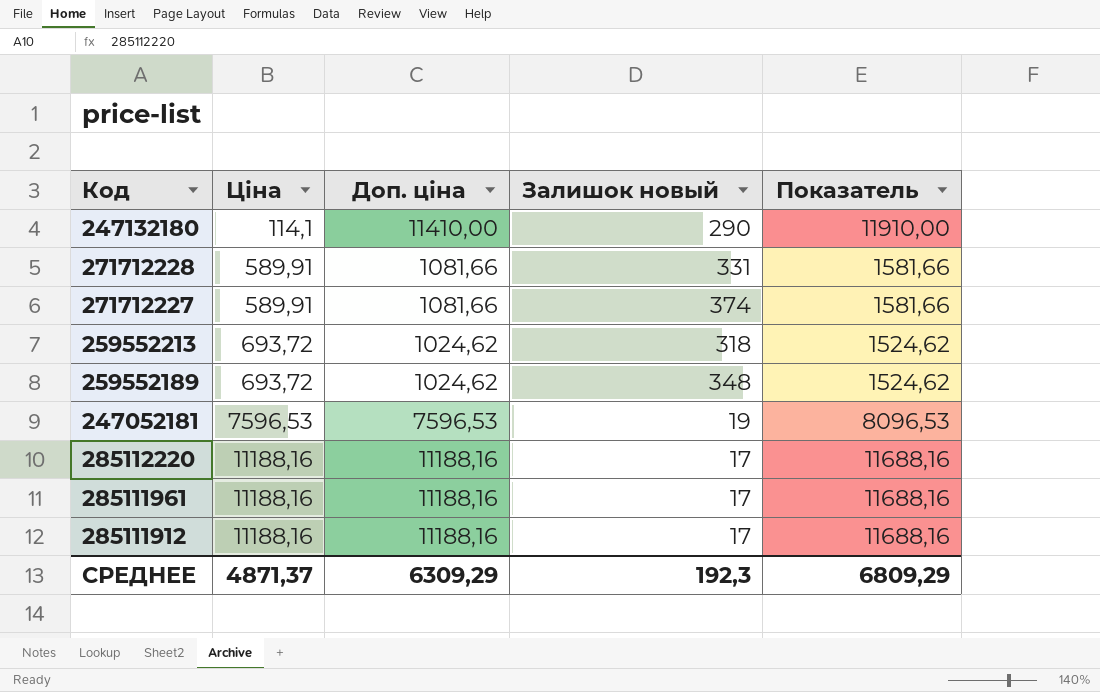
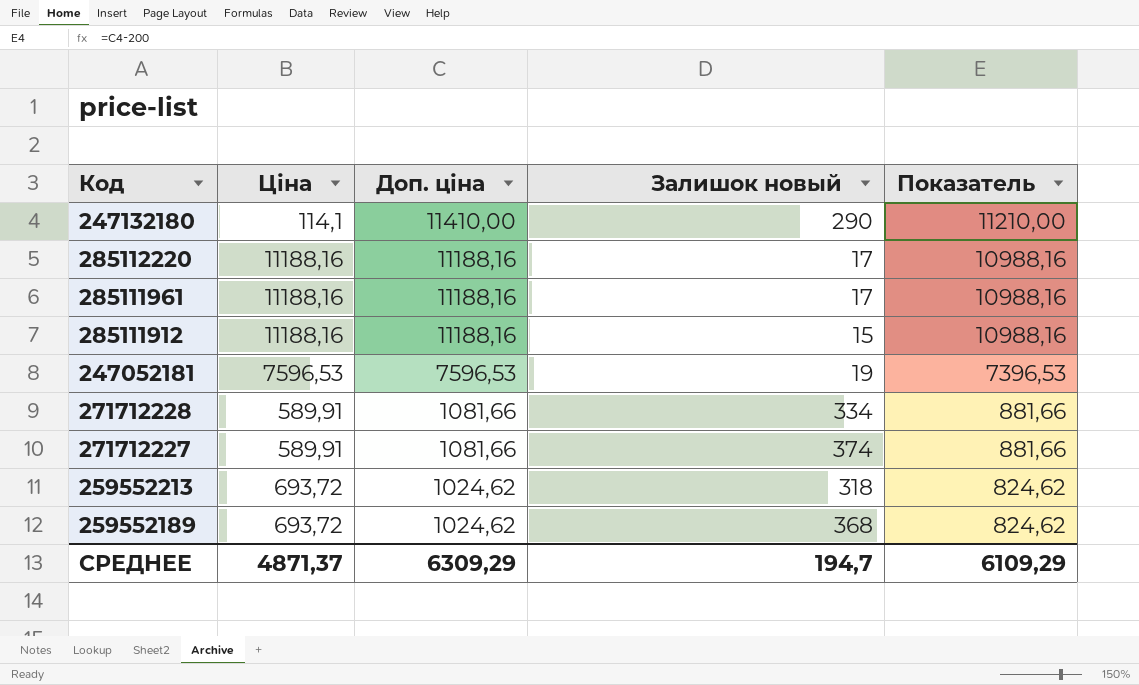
row order: Ціна ascending -> Доп. ціна descending
column Показатель | formula: [Доп. ціна] + 500 -> [Доп. ціна] - 200
285111912 | Залишок новый: 17 -> 15
271712228 | Залишок новый: 331 -> 334
259552189 | Залишок новый: 348 -> 368
СРЕДНЕЕ | Залишок новый: 192,3 -> 194,7
СРЕДНЕЕ | Показатель: 6809,29 -> 6109,29

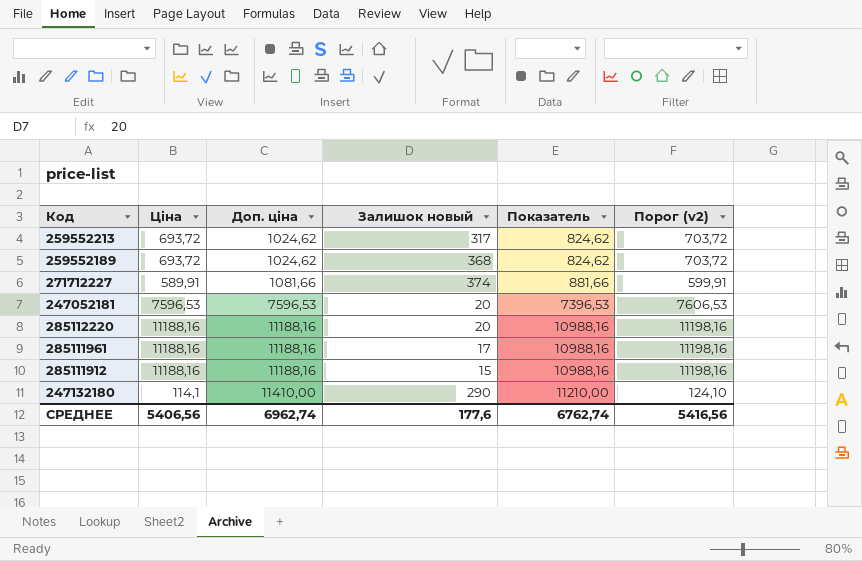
row order: Доп. ціна descending -> Доп. ціна ascending
column Порог (v2) | formula: none -> [Ціна] + 10
row 271712228: 589,91 | 1081,66 | 334 | 881,66 -> none
259552213 | Залишок новый: 318 -> 317
247052181 | Залишок новый: 19 -> 20
285112220 | Залишок новый: 17 -> 20
СРЕДНЕЕ | Ціна: 4871,37 -> 5406,56
СРЕДНЕЕ | Доп. ціна: 6309,29 -> 6962,74
СРЕДНЕЕ | Залишок новый: 194,7 -> 177,6
СРЕДНЕЕ | Показатель: 6109,29 -> 6762,74

